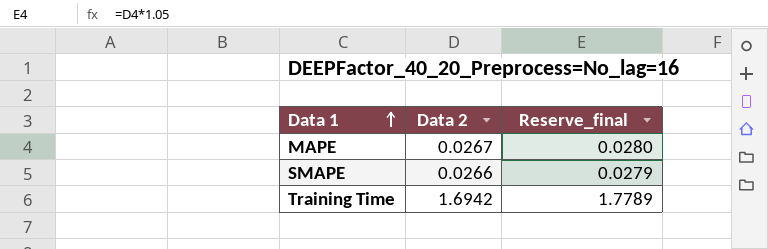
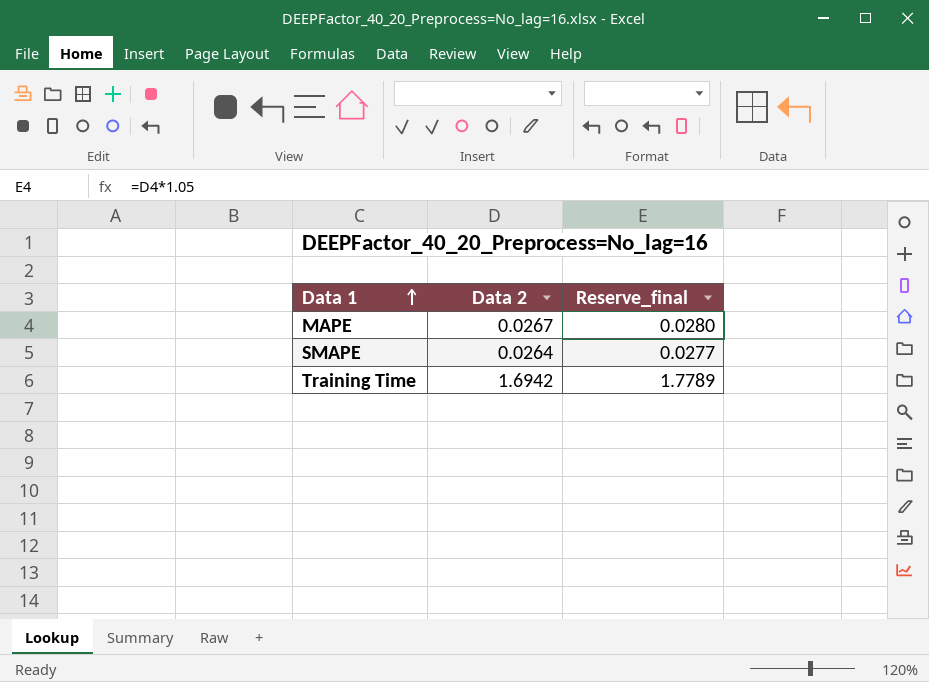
SMAPE | Data 2: 0.0266 -> 0.0264
SMAPE | Reserve_final: 0.0279 -> 0.0277

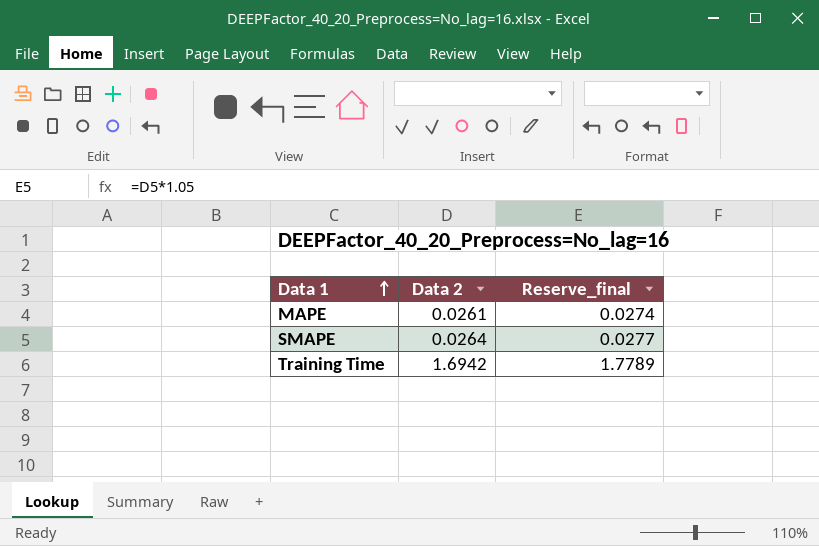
MAPE | Data 2: 0.0267 -> 0.0261
MAPE | Reserve_final: 0.0280 -> 0.0274

